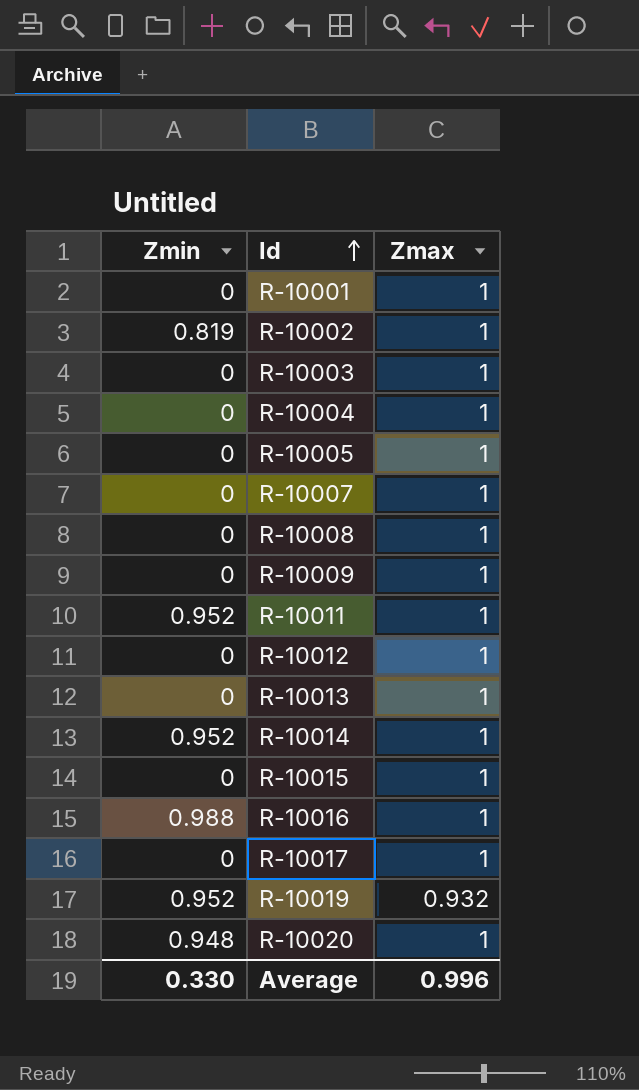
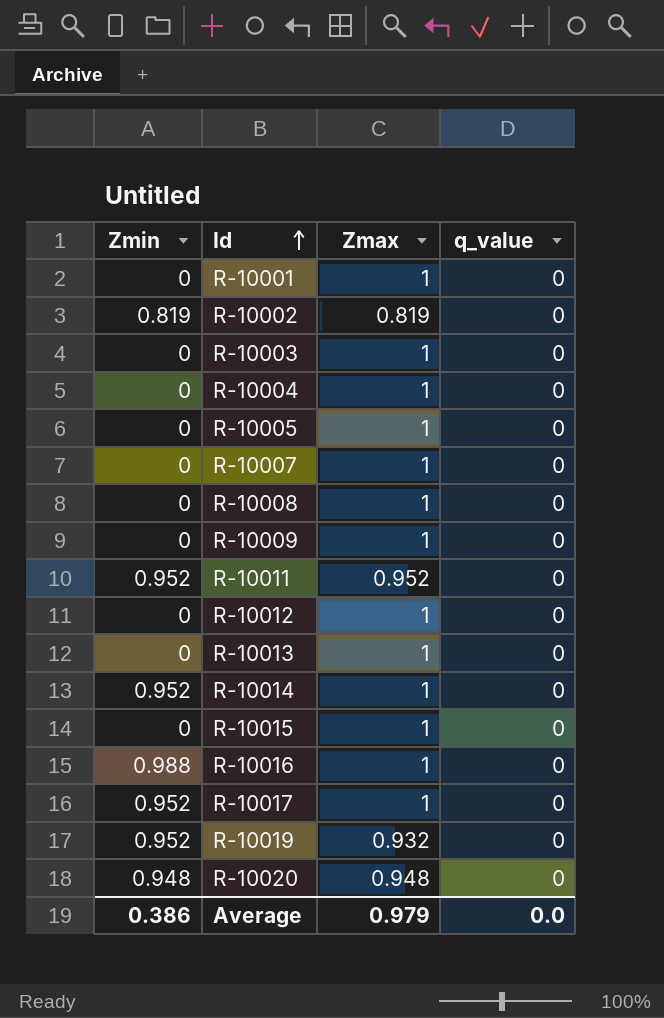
column q_value | position: none -> 4
R-10002 | Zmax: 1 -> 0.819
R-10011 | Zmax: 1 -> 0.952
R-10017 | Zmin: 0 -> 0.952
R-10020 | Zmax: 1 -> 0.948
Average | Zmin: 0.330 -> 0.386
Average | Zmax: 0.996 -> 0.979

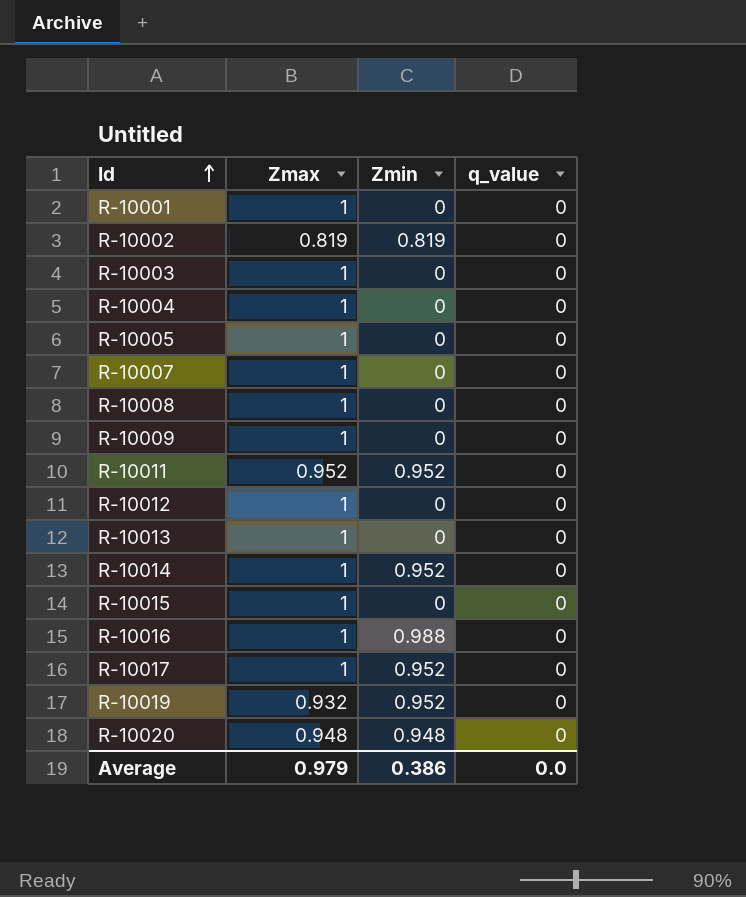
column Zmin | position: 1 -> 3

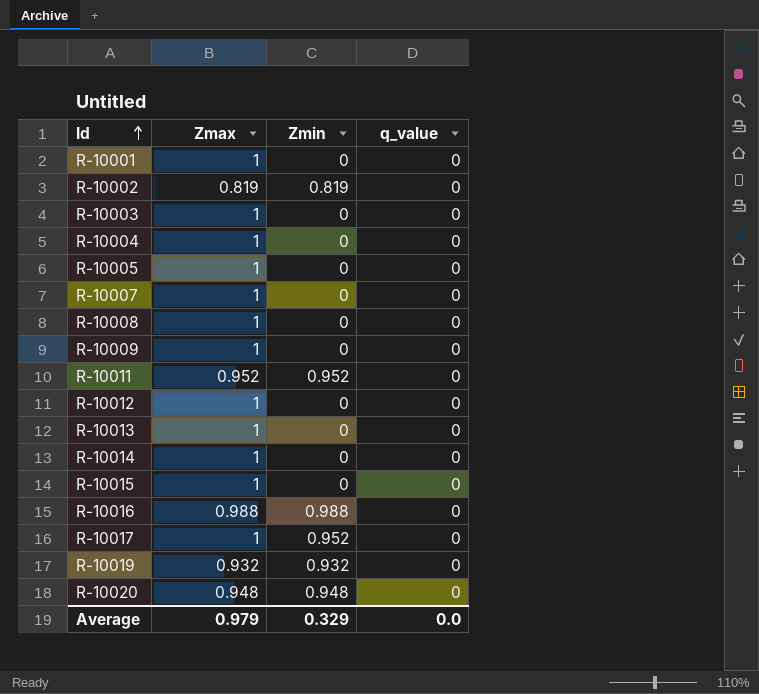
R-10014 | Zmin: 0.952 -> 0
R-10016 | Zmax: 1 -> 0.988
R-10019 | Zmin: 0.952 -> 0.932
Average | Zmin: 0.386 -> 0.329

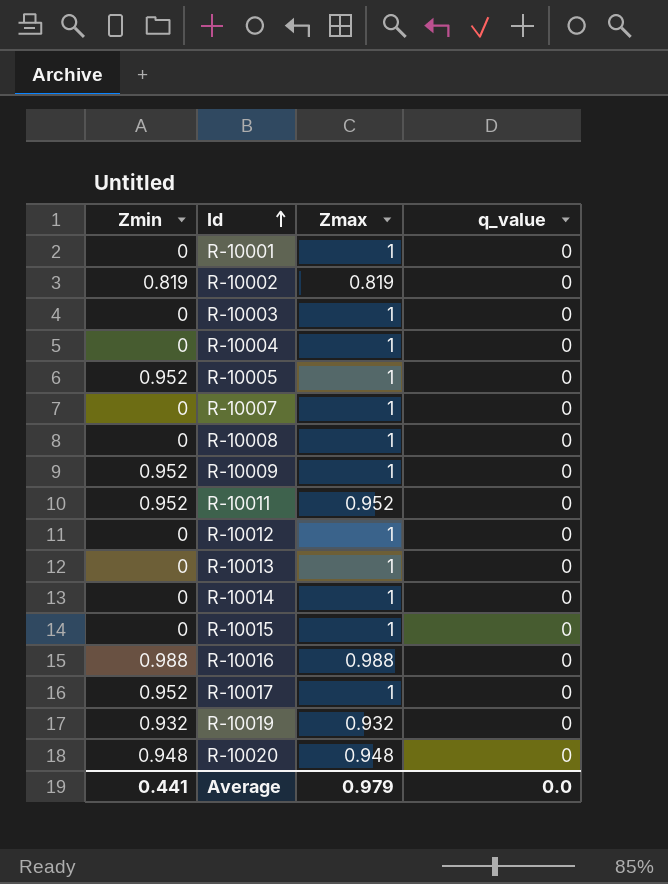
column Zmin | position: 3 -> 1
R-10005 | Zmin: 0 -> 0.952
R-10009 | Zmin: 0 -> 0.952
Average | Zmin: 0.329 -> 0.441

